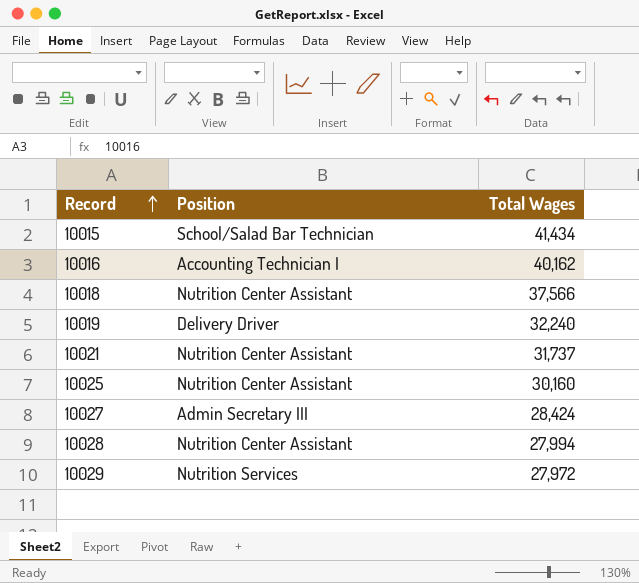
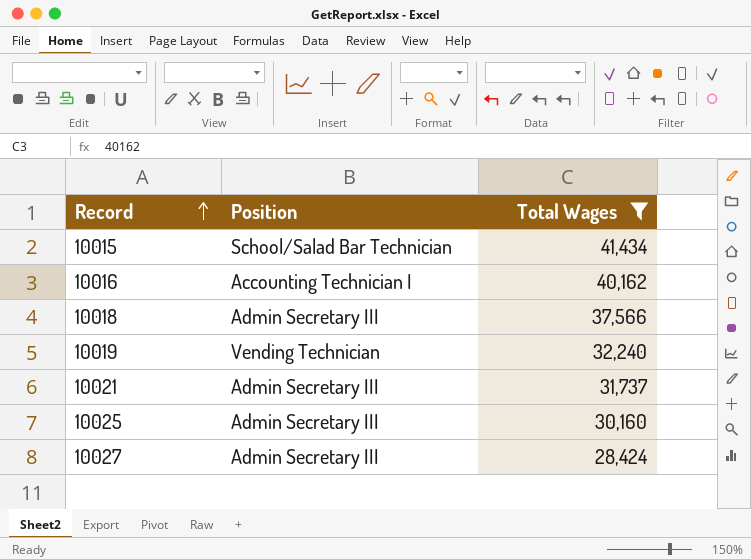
filter: none -> Total Wages >= 28,424
10018 | Position: Nutrition Center Assistant -> Admin Secretary III
10019 | Position: Delivery Driver -> Vending Technician
10021 | Position: Nutrition Center Assistant -> Admin Secretary III
10025 | Position: Nutrition Center Assistant -> Admin Secretary III

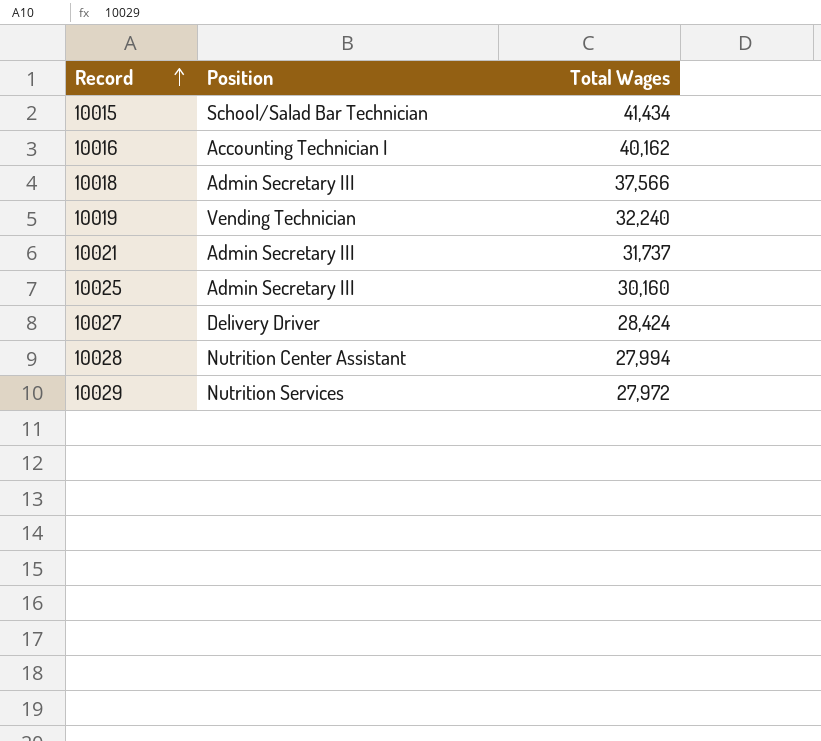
filter: Total Wages >= 28,424 -> none
10027 | Position: Admin Secretary III -> Delivery Driver

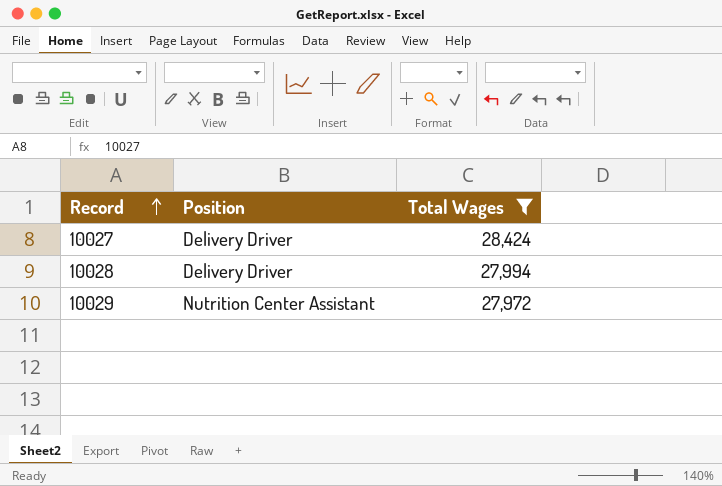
filter: none -> Total Wages <= 28,424
10028 | Position: Nutrition Center Assistant -> Delivery Driver
10029 | Position: Nutrition Services -> Nutrition Center Assistant

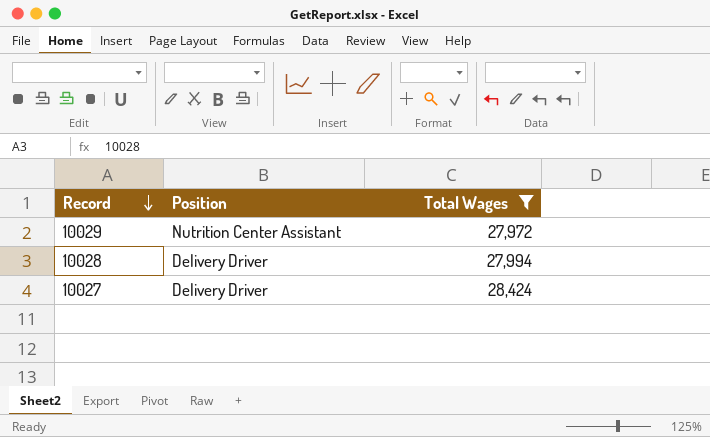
row order: Record ascending -> Record descending

